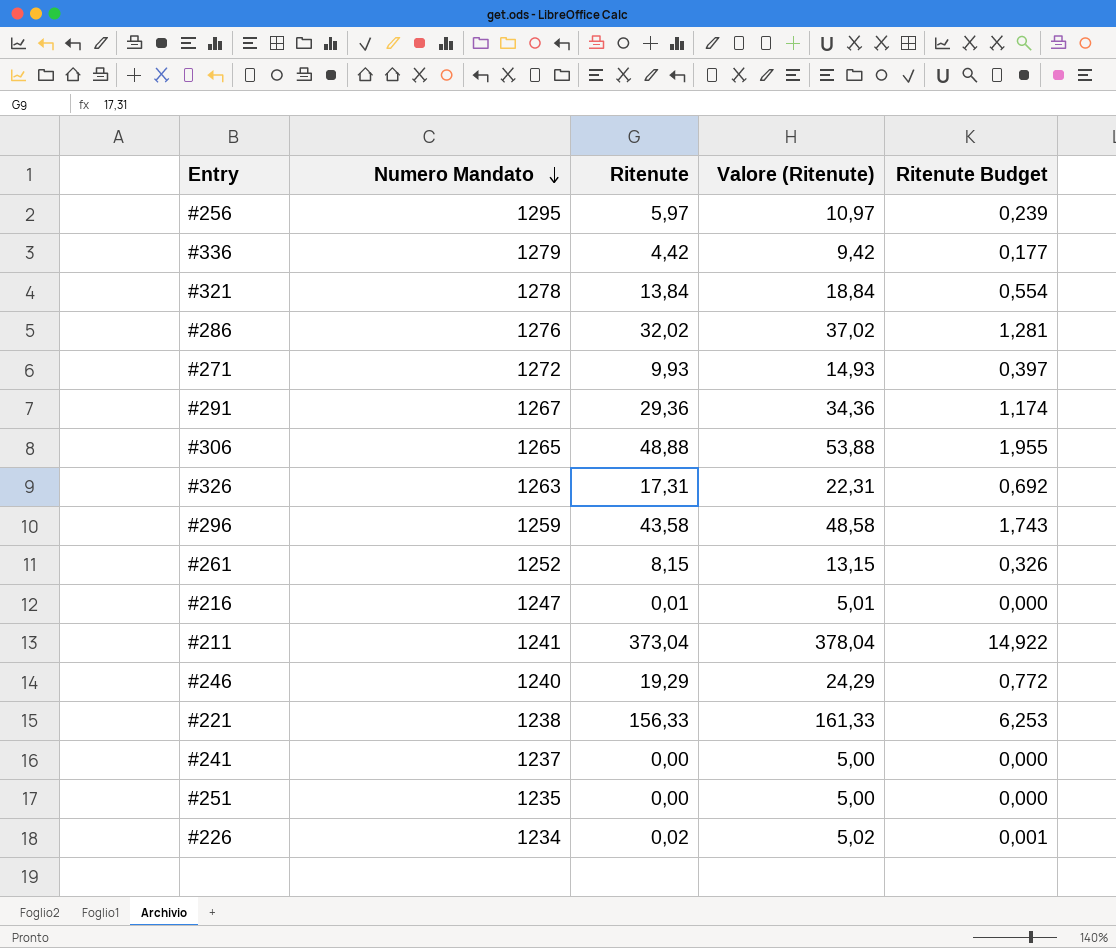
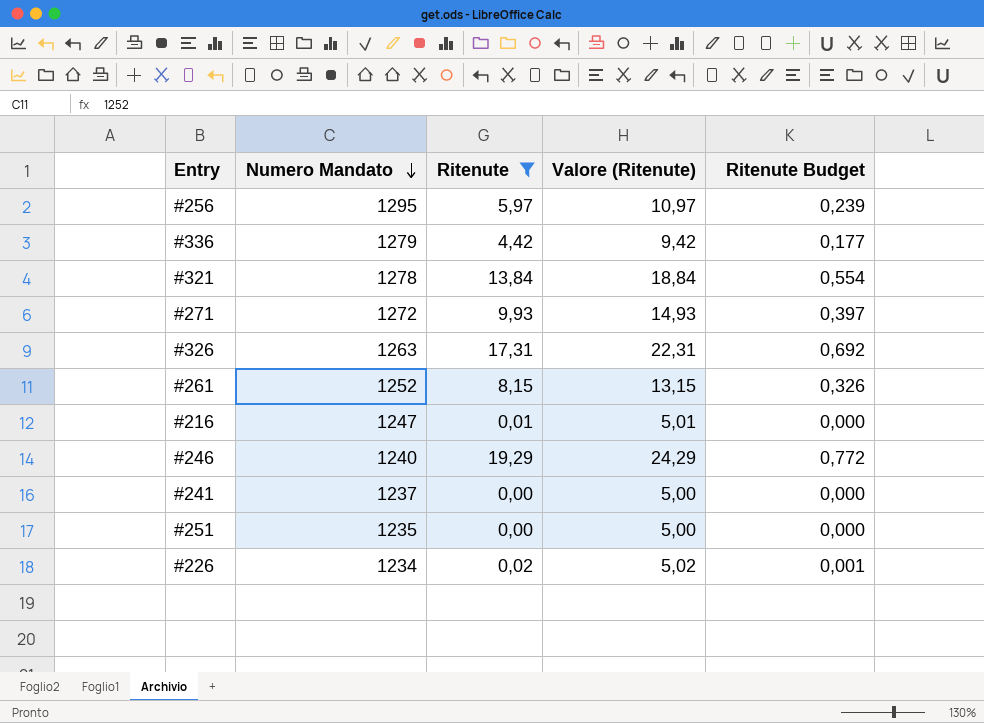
filter: none -> Ritenute <= 19,29

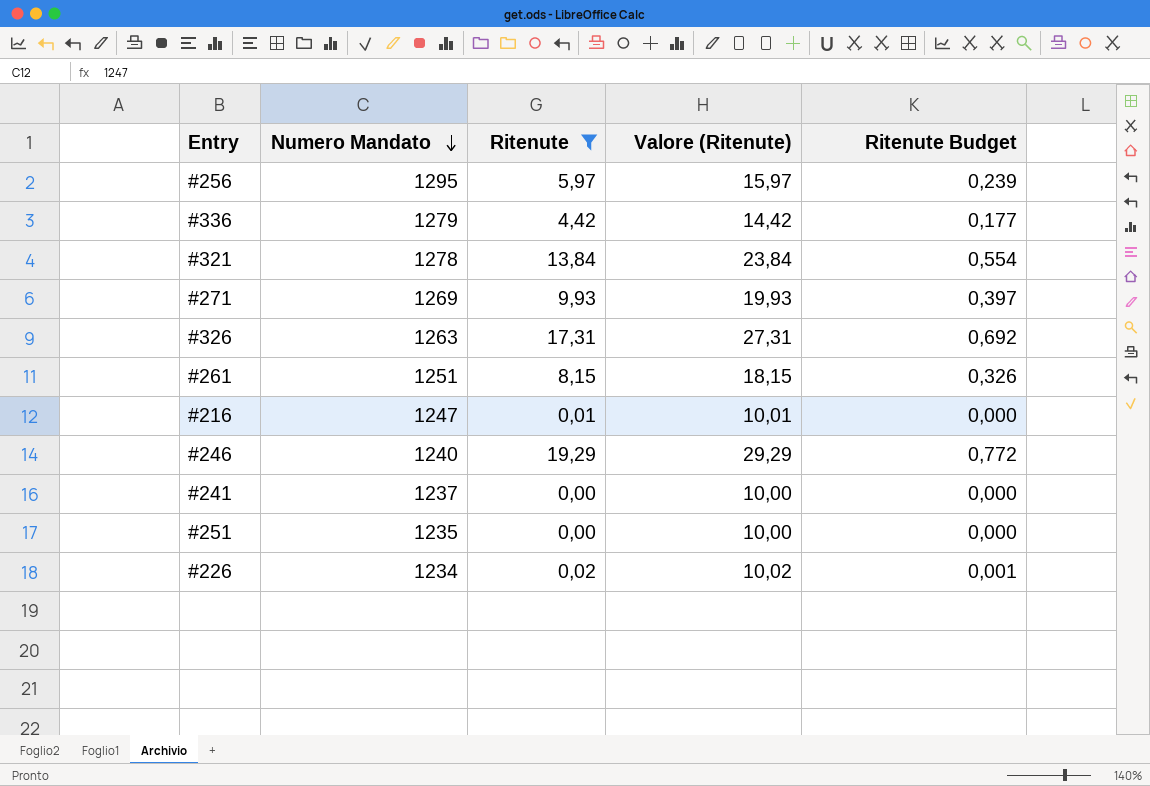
column Valore (Ritenute) | formula: [Ritenute] + 5 -> [Ritenute] + 10
#271 | Numero Mandato: 1272 -> 1269
#261 | Numero Mandato: 1252 -> 1251

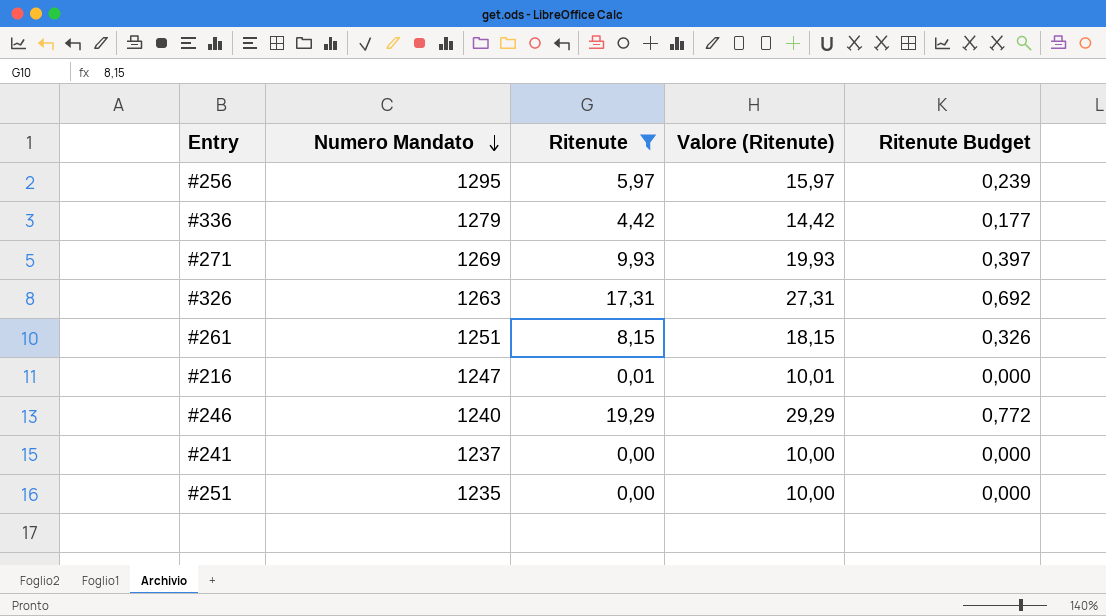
row #321: 1278 | 13,84 | 23,84 | 0,554 -> none
row #226: 1234 | 0,02 | 10,02 | 0,001 -> none

